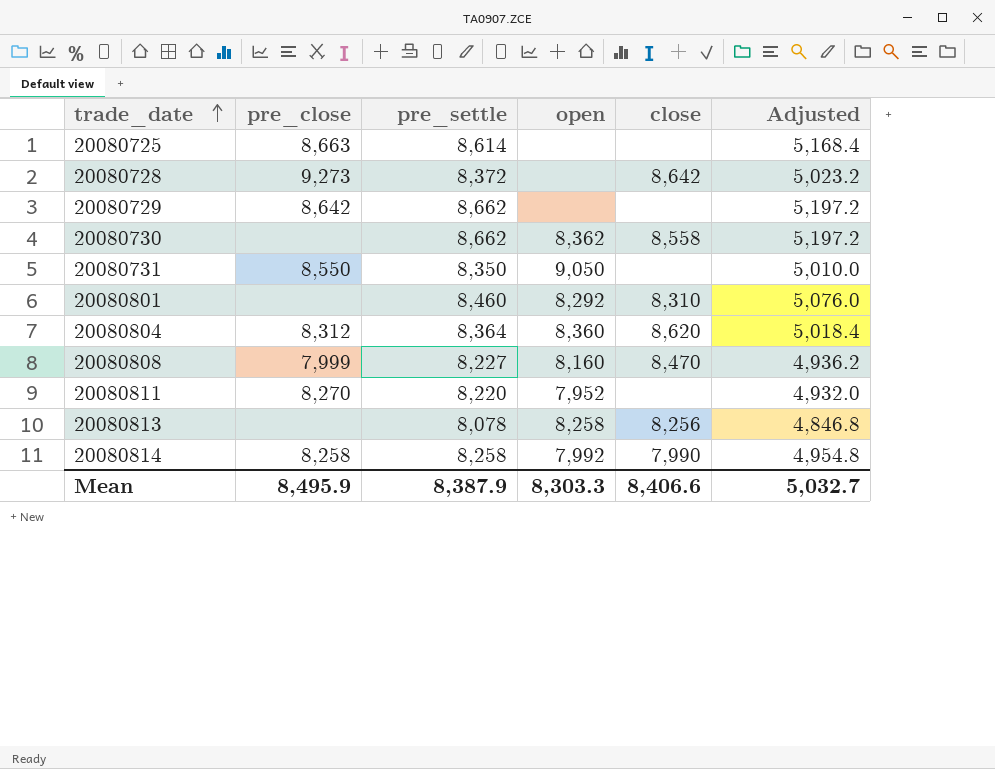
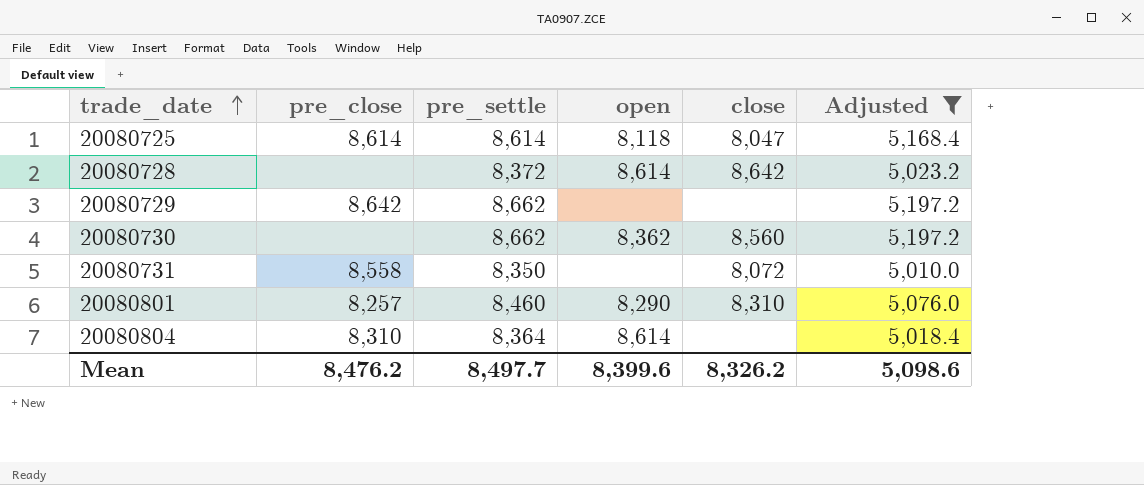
filter: none -> Adjusted >= 5,010.0
20080725 | pre_close: 8,663 -> 8,614
20080725 | open: none -> 8,118
20080725 | close: none -> 8,047
20080728 | pre_close: 9,273 -> none
20080728 | open: none -> 8,614
20080730 | close: 8,558 -> 8,560
20080731 | pre_close: 8,550 -> 8,558
20080731 | open: 9,050 -> none
20080731 | close: none -> 8,072
20080801 | pre_close: none -> 8,257
20080801 | open: 8,292 -> 8,290
20080804 | pre_close: 8,312 -> 8,310
20080804 | open: 8,360 -> 8,614
20080804 | close: 8,620 -> none
Mean | pre_close: 8,495.9 -> 8,476.2
Mean | pre_settle: 8,387.9 -> 8,497.7
Mean | open: 8,303.3 -> 8,399.6
Mean | close: 8,406.6 -> 8,326.2
Mean | Adjusted: 5,032.7 -> 5,098.6

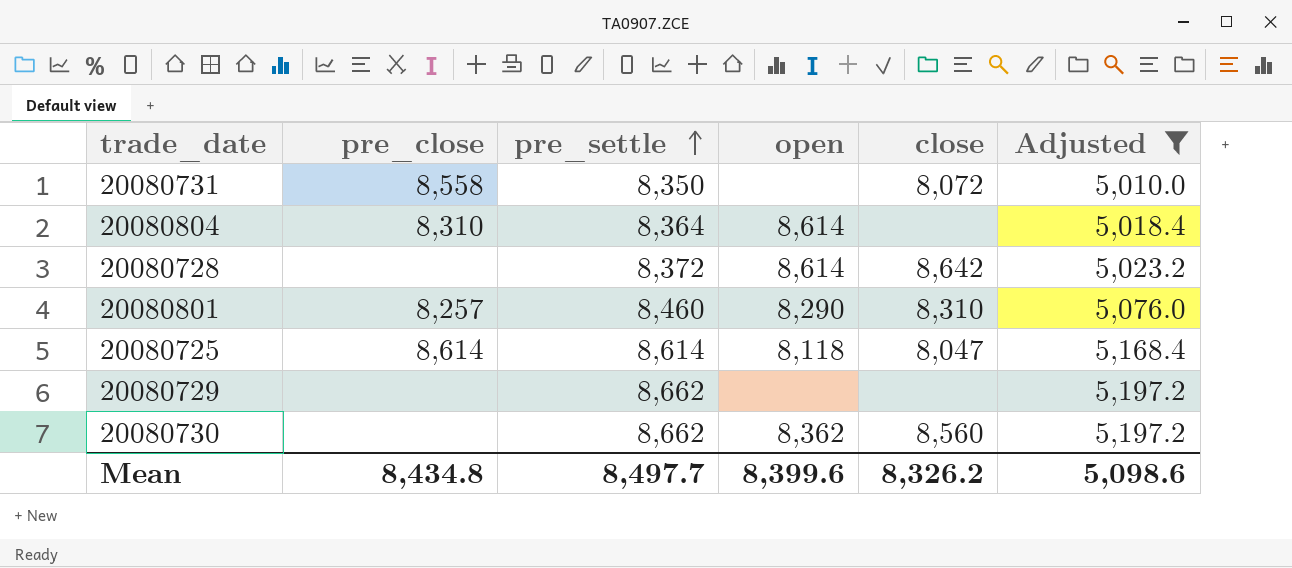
row order: trade_date ascending -> pre_settle ascending
20080729 | pre_close: 8,642 -> none
Mean | pre_close: 8,476.2 -> 8,434.8

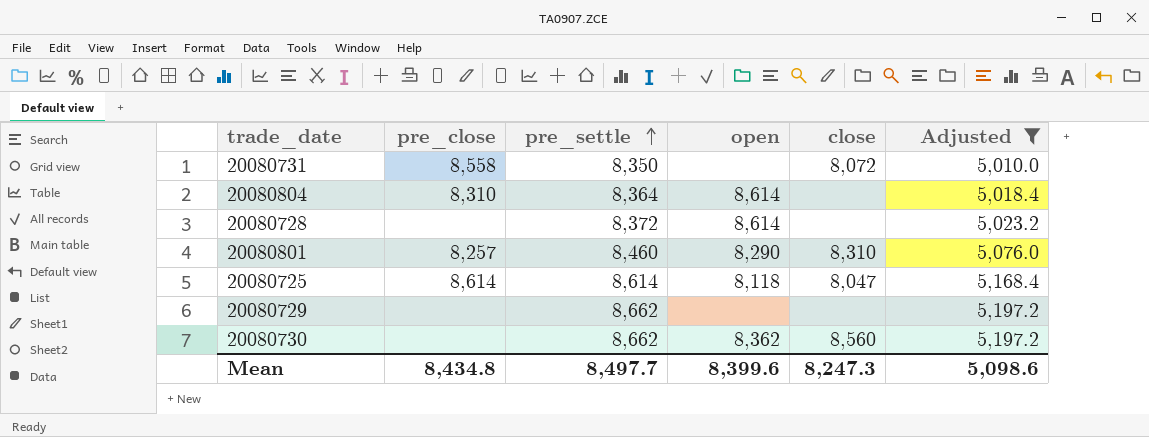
20080728 | close: 8,642 -> none
Mean | close: 8,326.2 -> 8,247.3

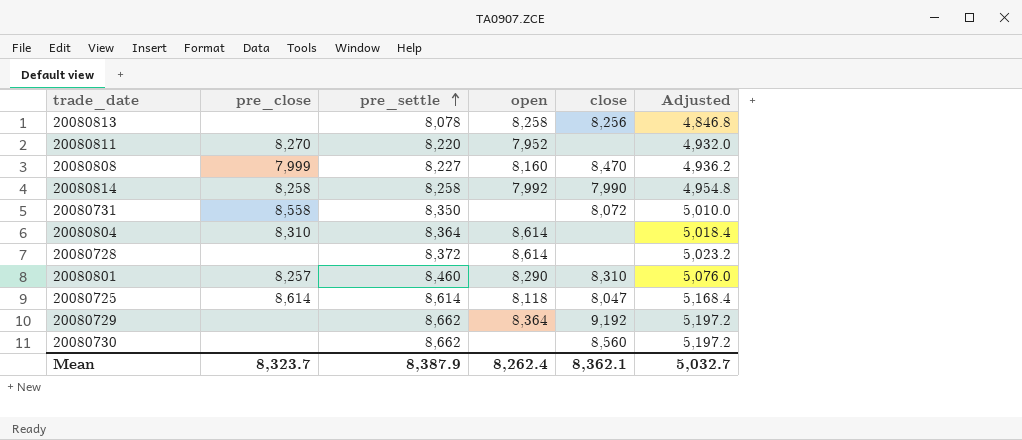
filter: Adjusted >= 5,010.0 -> none
20080729 | open: none -> 8,364
20080729 | close: none -> 9,192
20080730 | open: 8,362 -> none
Mean | pre_close: 8,434.8 -> 8,323.7
Mean | pre_settle: 8,497.7 -> 8,387.9
Mean | open: 8,399.6 -> 8,262.4
Mean | close: 8,247.3 -> 8,362.1
Mean | Adjusted: 5,098.6 -> 5,032.7

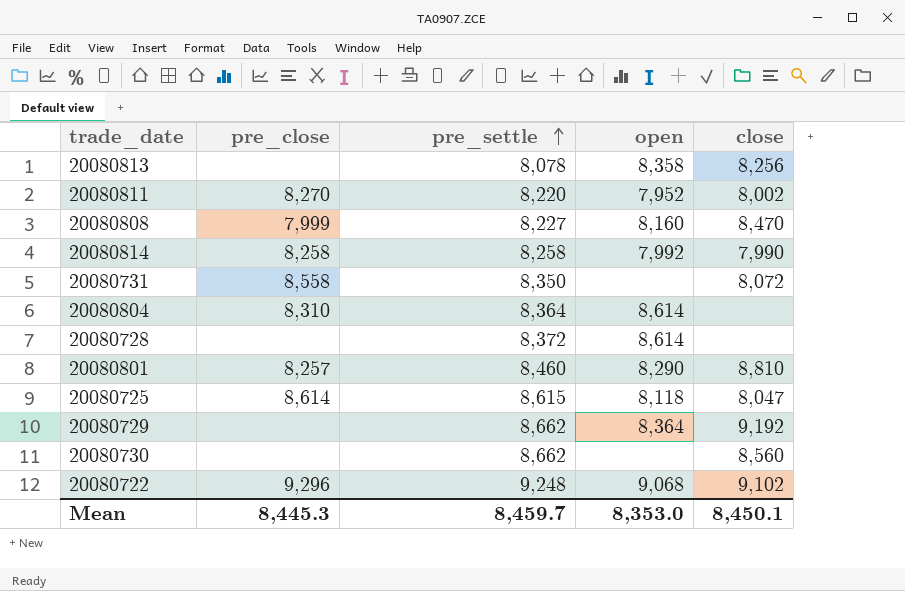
column Adjusted | formula: [pre_settle] * 0.6 -> none
20080813 | open: 8,258 -> 8,358
20080811 | close: none -> 8,002
20080801 | close: 8,310 -> 8,810
20080725 | pre_settle: 8,614 -> 8,615
row 20080722: none -> 9,296 | 9,248 | 9,068 | 9,102
Mean | pre_close: 8,323.7 -> 8,445.3
Mean | pre_settle: 8,387.9 -> 8,459.7
Mean | open: 8,262.4 -> 8,353.0
Mean | close: 8,362.1 -> 8,450.1

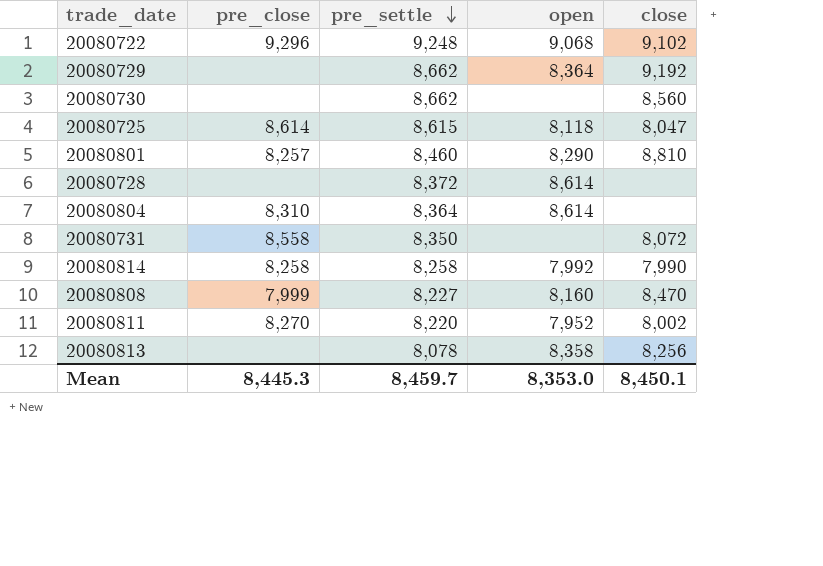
row order: pre_settle ascending -> pre_settle descending

